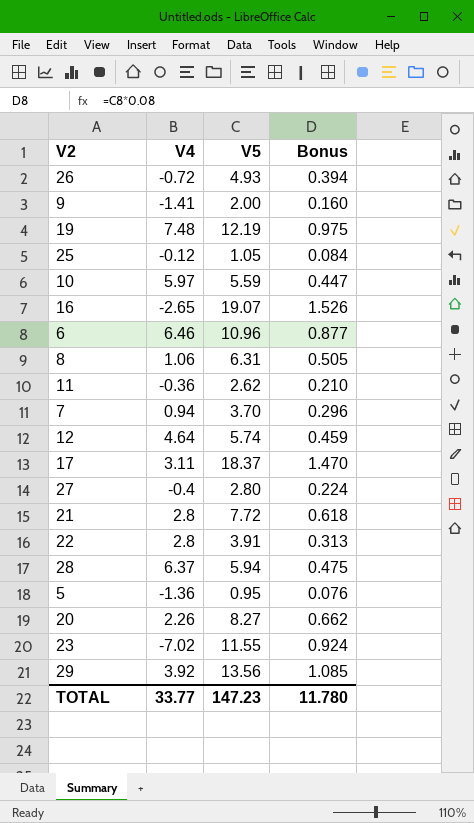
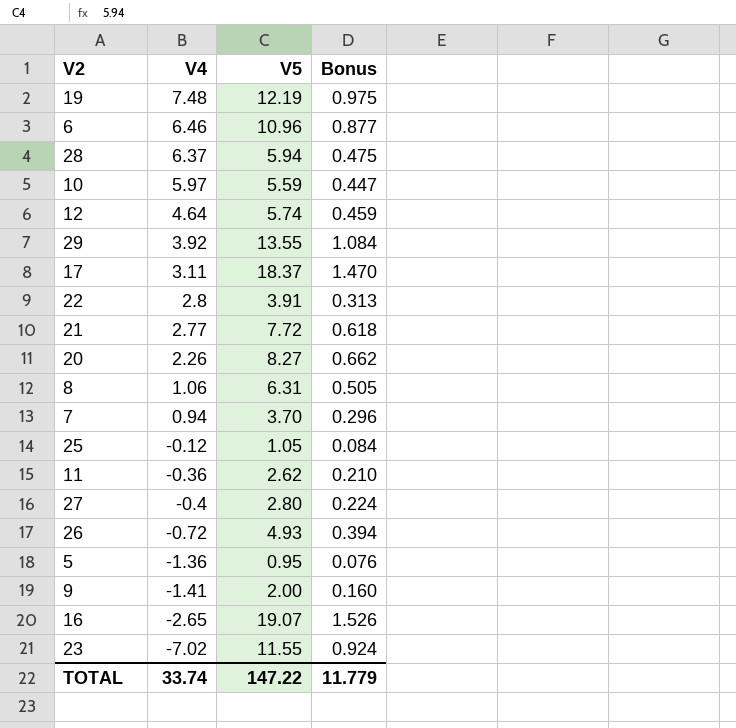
row order: none -> V4 descending
29 | V5: 13.56 -> 13.55
29 | Bonus: 1.085 -> 1.084
21 | V4: 2.8 -> 2.77
TOTAL | V4: 33.77 -> 33.74
TOTAL | V5: 147.23 -> 147.22
TOTAL | Bonus: 11.780 -> 11.779

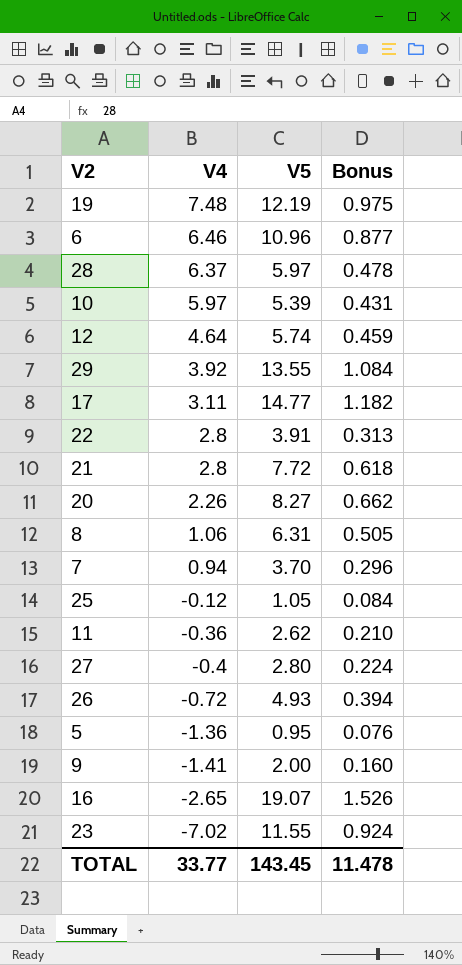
28 | V5: 5.94 -> 5.97
28 | Bonus: 0.475 -> 0.478
10 | V5: 5.59 -> 5.39
10 | Bonus: 0.447 -> 0.431
17 | V5: 18.37 -> 14.77
17 | Bonus: 1.470 -> 1.182
21 | V4: 2.77 -> 2.8
TOTAL | V4: 33.74 -> 33.77
TOTAL | V5: 147.22 -> 143.45
TOTAL | Bonus: 11.779 -> 11.478

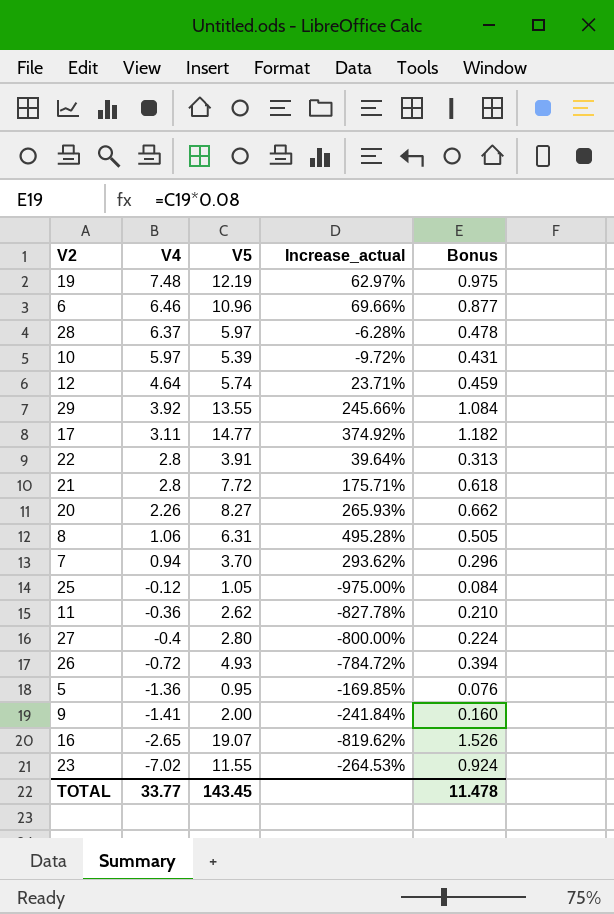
column Increase_actual | formula: none -> ([V5] - [V4]) / [V4]

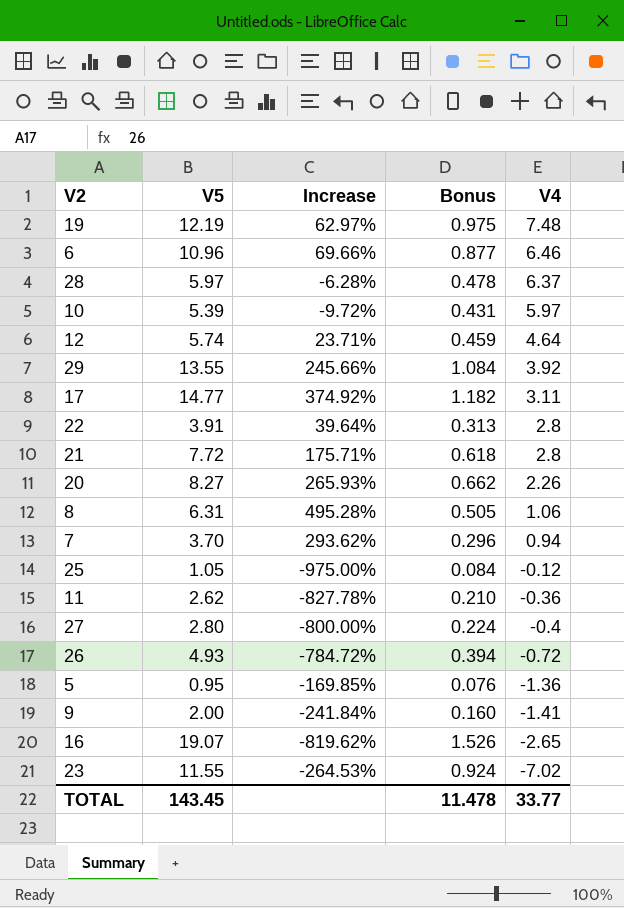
column name: Increase_actual -> Increase
column V4 | position: 2 -> 5

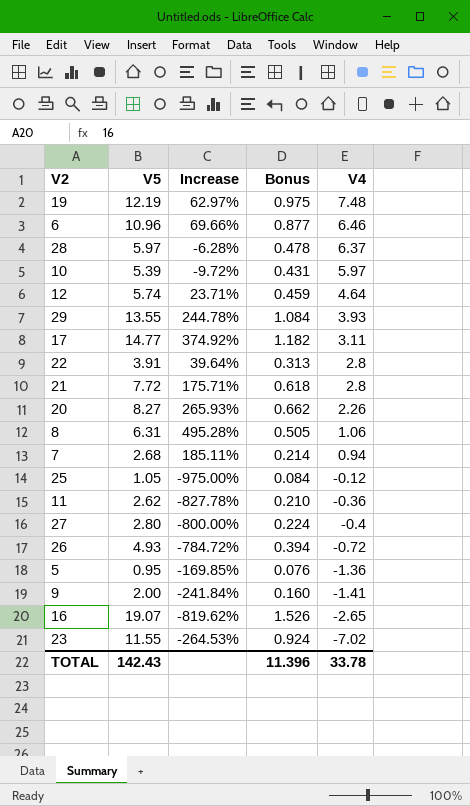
29 | Increase: 245.66% -> 244.78%
29 | V4: 3.92 -> 3.93
7 | V5: 3.70 -> 2.68
7 | Increase: 293.62% -> 185.11%
7 | Bonus: 0.296 -> 0.214
TOTAL | V5: 143.45 -> 142.43
TOTAL | Bonus: 11.478 -> 11.396
TOTAL | V4: 33.77 -> 33.78

